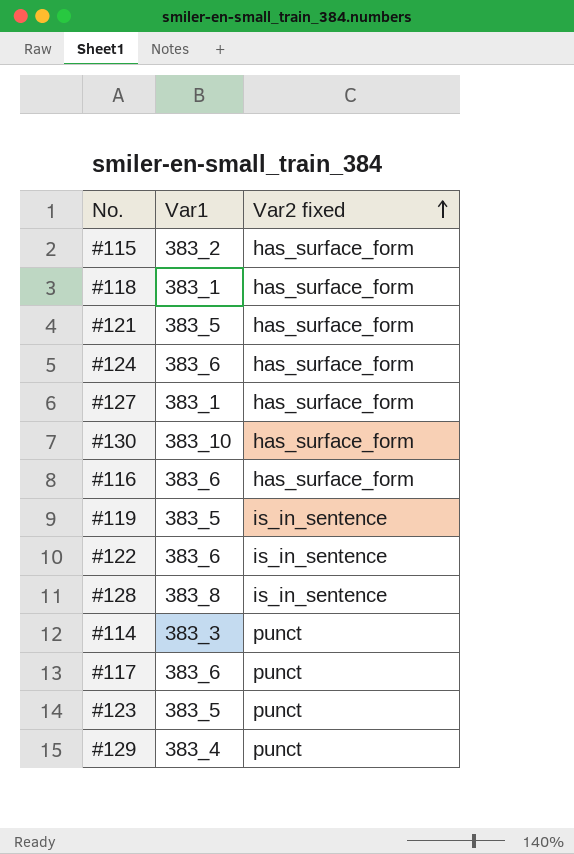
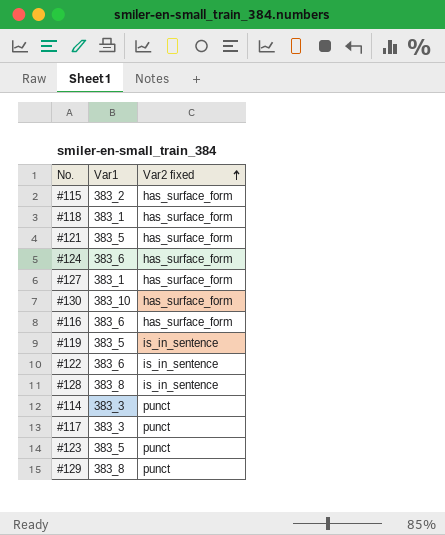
#117 | Var1: 383_6 -> 383_3
#129 | Var1: 383_4 -> 383_8

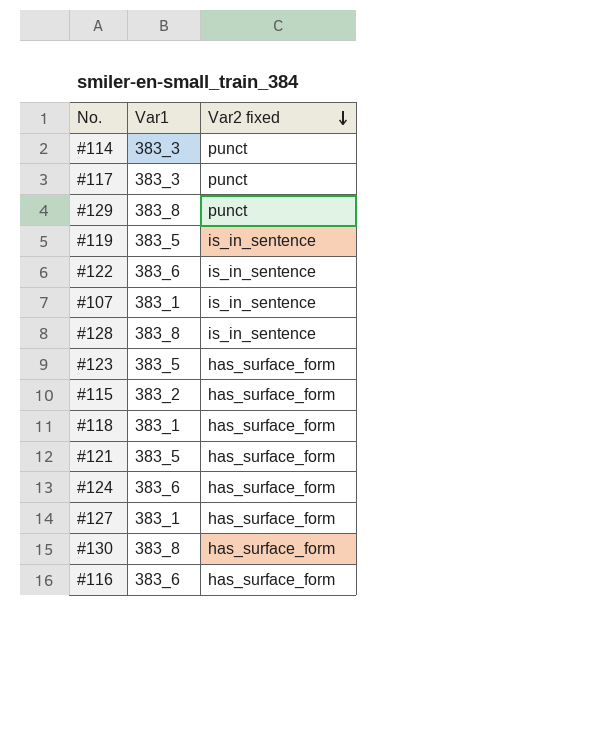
row order: Var2 fixed ascending -> Var2 fixed descending
row #107: none -> 383_1 | is_in_sentence
#123 | Var2 fixed: punct -> has_surface_form
#130 | Var1: 383_10 -> 383_8

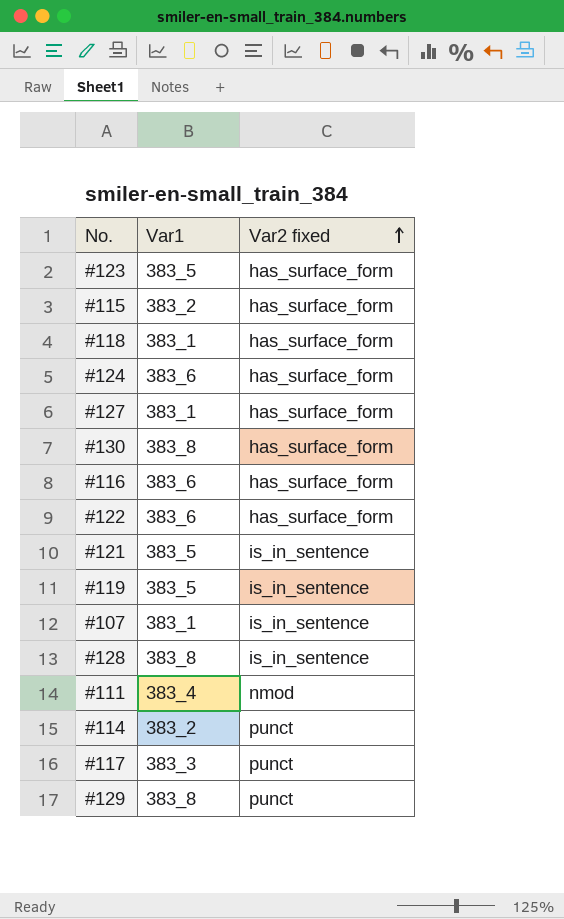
row order: Var2 fixed descending -> Var2 fixed ascending
#122 | Var2 fixed: is_in_sentence -> has_surface_form
#121 | Var2 fixed: has_surface_form -> is_in_sentence
row #111: none -> 383_4 | nmod
#114 | Var1: 383_3 -> 383_2

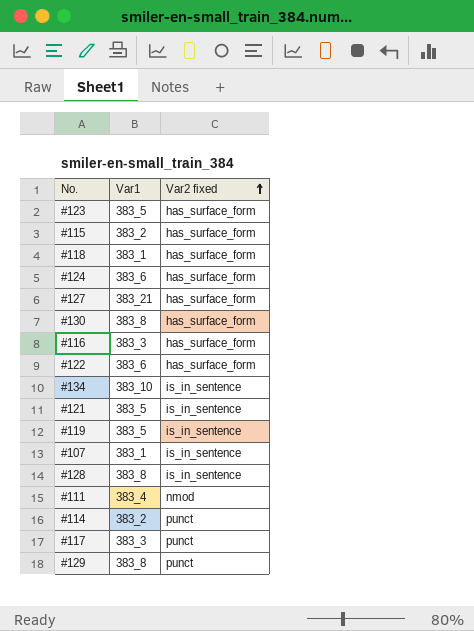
#127 | Var1: 383_1 -> 383_21
#116 | Var1: 383_6 -> 383_3
row #134: none -> 383_10 | is_in_sentence

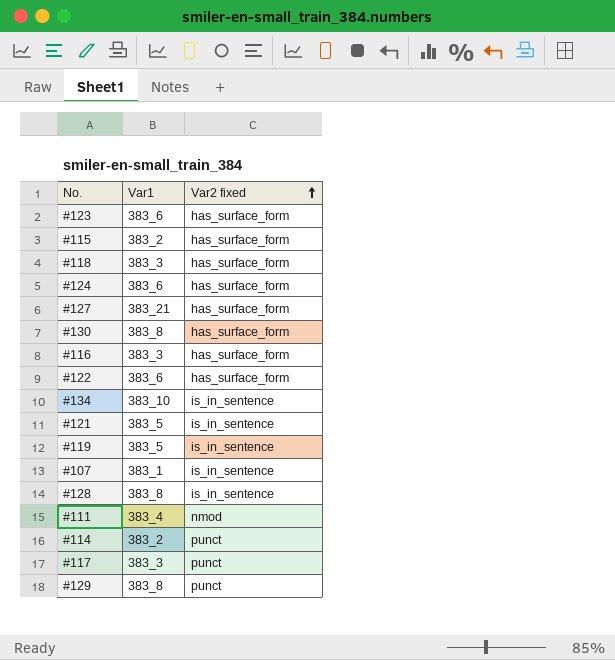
#123 | Var1: 383_5 -> 383_6
#118 | Var1: 383_1 -> 383_3

